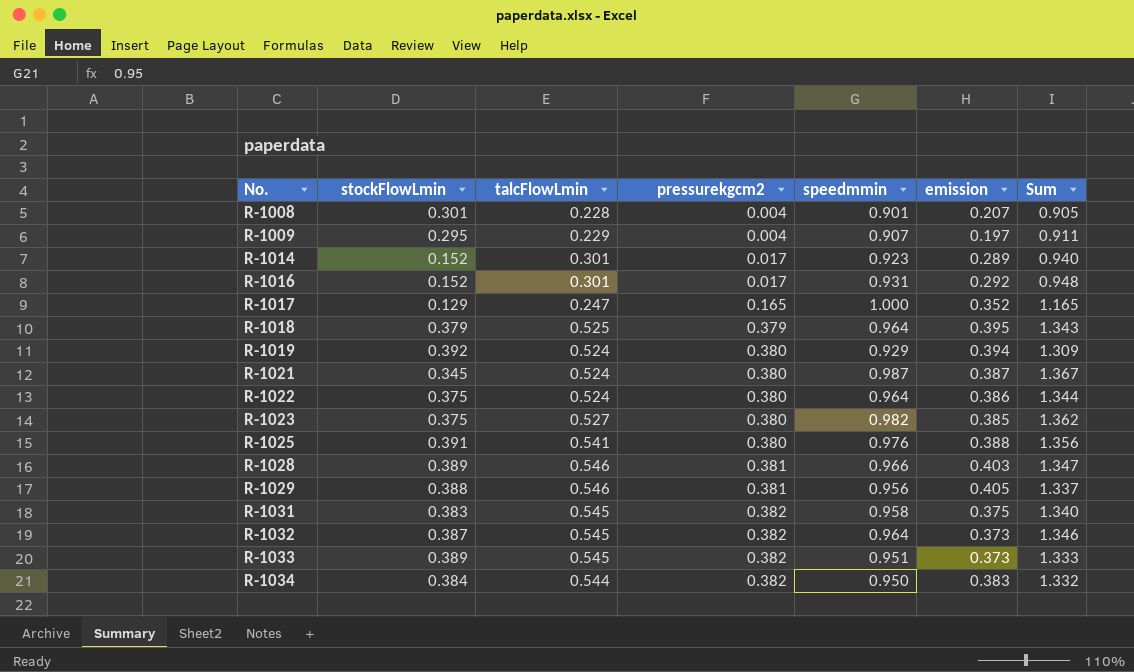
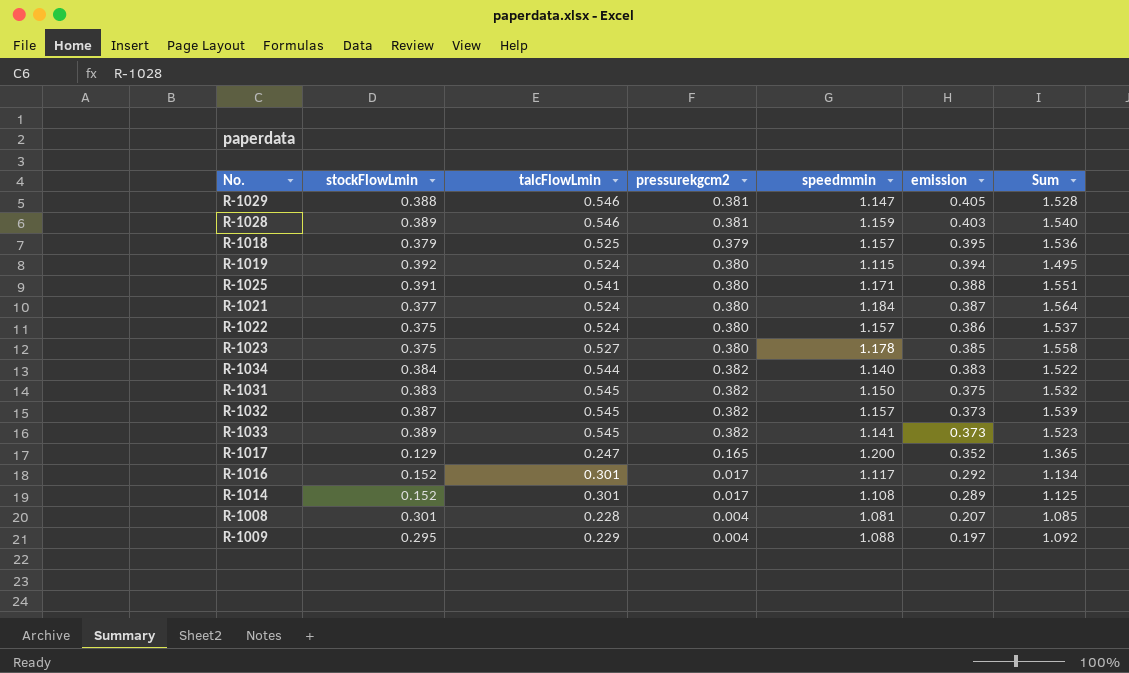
row order: No. ascending -> emission descending
R-1029 | speedmmin: 0.956 -> 1.147
R-1029 | Sum: 1.337 -> 1.528
R-1028 | speedmmin: 0.966 -> 1.159
R-1028 | Sum: 1.347 -> 1.540
R-1018 | speedmmin: 0.964 -> 1.157
R-1018 | Sum: 1.343 -> 1.536
R-1019 | speedmmin: 0.929 -> 1.115
R-1019 | Sum: 1.309 -> 1.495
R-1025 | speedmmin: 0.976 -> 1.171
R-1025 | Sum: 1.356 -> 1.551
R-1021 | stockFlowLmin: 0.345 -> 0.377
R-1021 | speedmmin: 0.987 -> 1.184
R-1021 | Sum: 1.367 -> 1.564
R-1022 | speedmmin: 0.964 -> 1.157
R-1022 | Sum: 1.344 -> 1.537
R-1023 | speedmmin: 0.982 -> 1.178
R-1023 | Sum: 1.362 -> 1.558
R-1034 | speedmmin: 0.950 -> 1.140
R-1034 | Sum: 1.332 -> 1.522
R-1031 | speedmmin: 0.958 -> 1.150
R-1031 | Sum: 1.340 -> 1.532
R-1032 | speedmmin: 0.964 -> 1.157
R-1032 | Sum: 1.346 -> 1.539
R-1033 | speedmmin: 0.951 -> 1.141
R-1033 | Sum: 1.333 -> 1.523
R-1017 | speedmmin: 1.000 -> 1.200
R-1017 | Sum: 1.165 -> 1.365
R-1016 | speedmmin: 0.931 -> 1.117
R-1016 | Sum: 0.948 -> 1.134
R-1014 | speedmmin: 0.923 -> 1.108
R-1014 | Sum: 0.940 -> 1.125
R-1008 | speedmmin: 0.901 -> 1.081
R-1008 | Sum: 0.905 -> 1.085
R-1009 | speedmmin: 0.907 -> 1.088
R-1009 | Sum: 0.911 -> 1.092

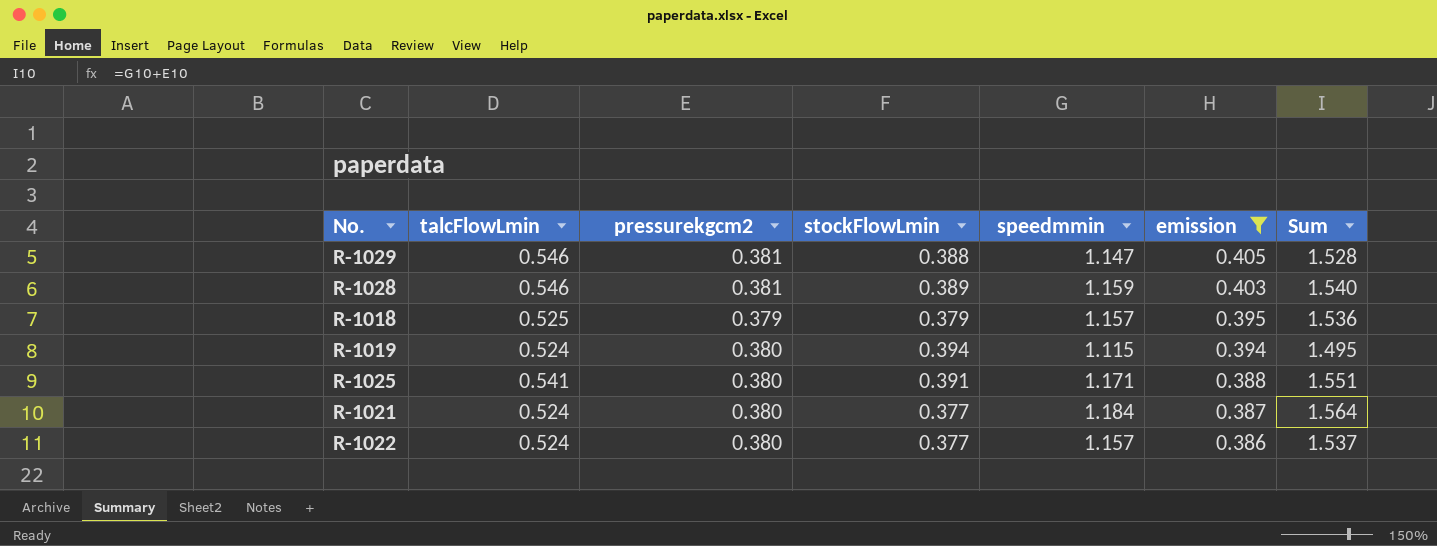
filter: none -> emission >= 0.386
column stockFlowLmin | position: 2 -> 4
R-1019 | stockFlowLmin: 0.392 -> 0.394
R-1022 | stockFlowLmin: 0.375 -> 0.377

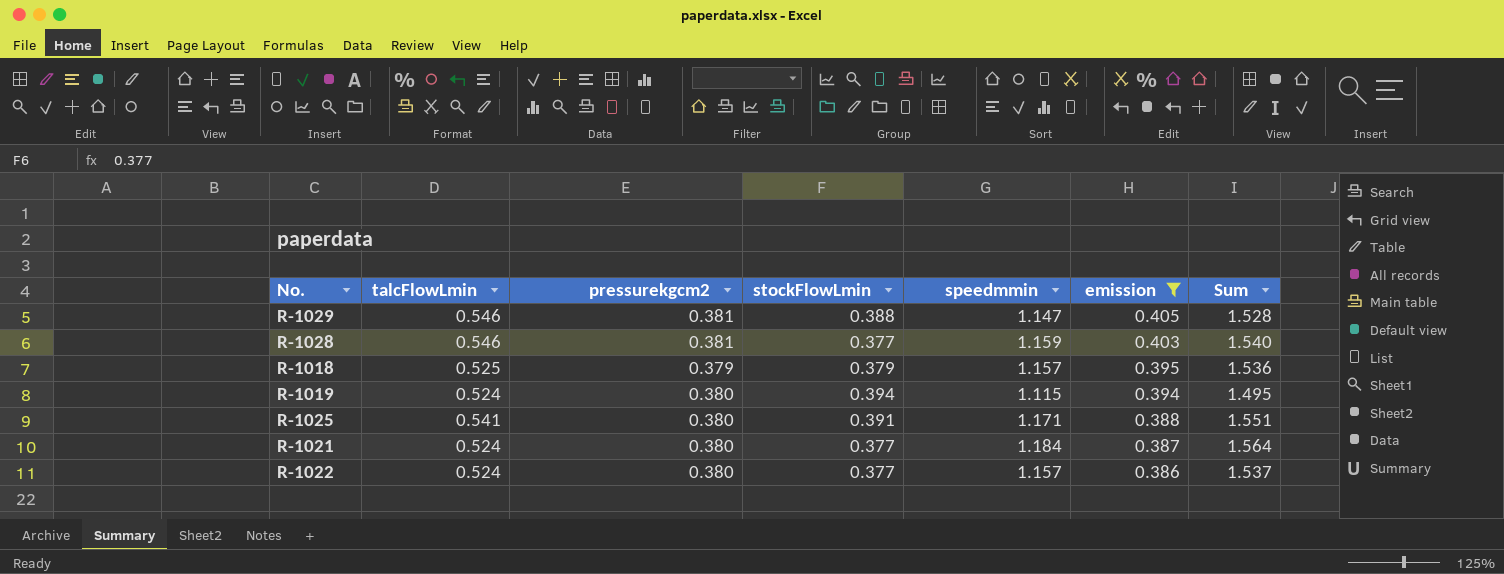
R-1028 | stockFlowLmin: 0.389 -> 0.377

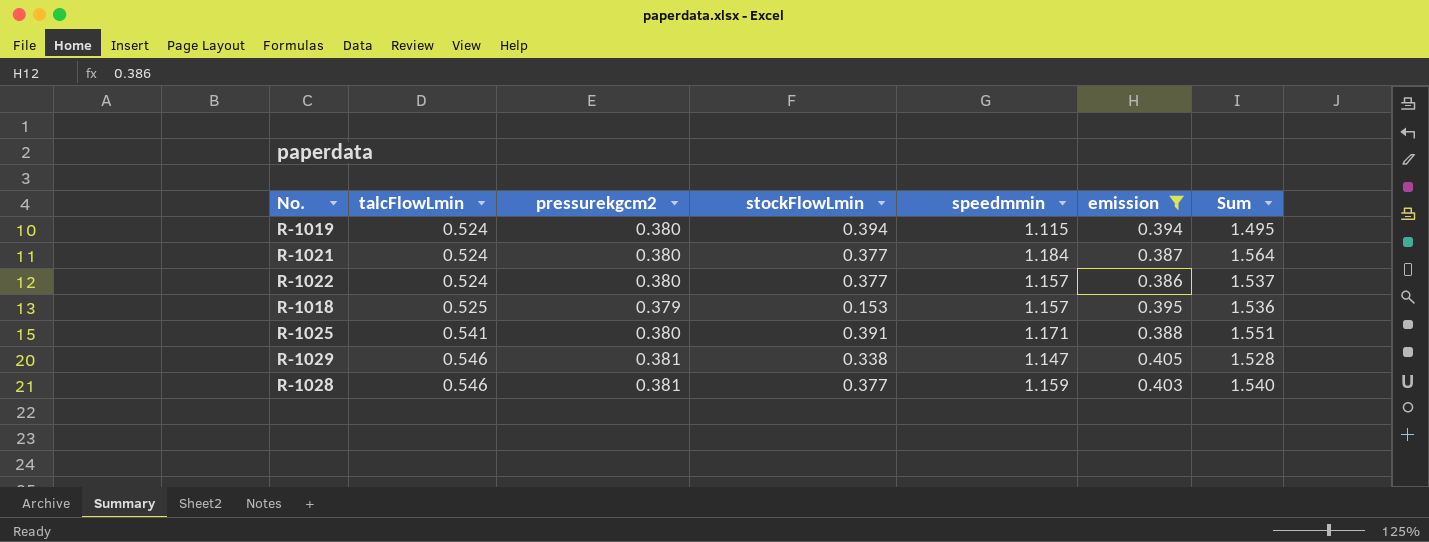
row order: emission descending -> talcFlowLmin ascending
R-1018 | stockFlowLmin: 0.379 -> 0.153
R-1029 | stockFlowLmin: 0.388 -> 0.338

